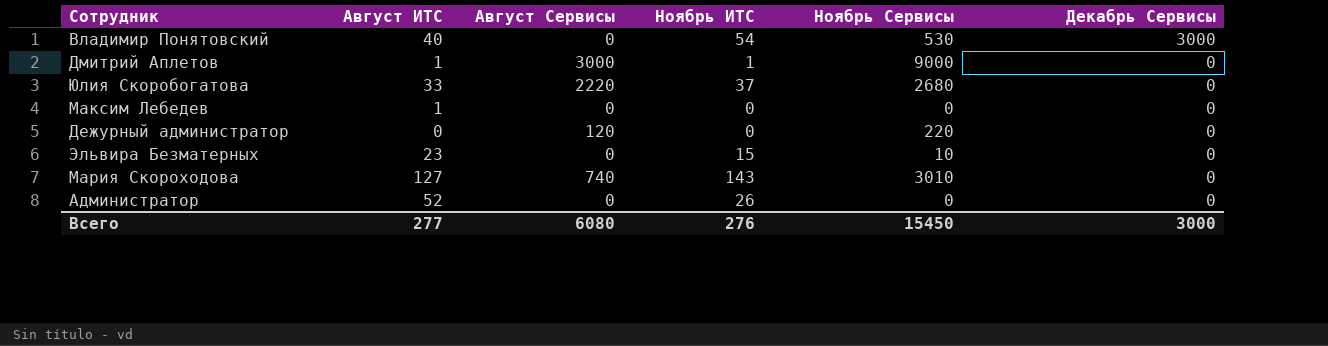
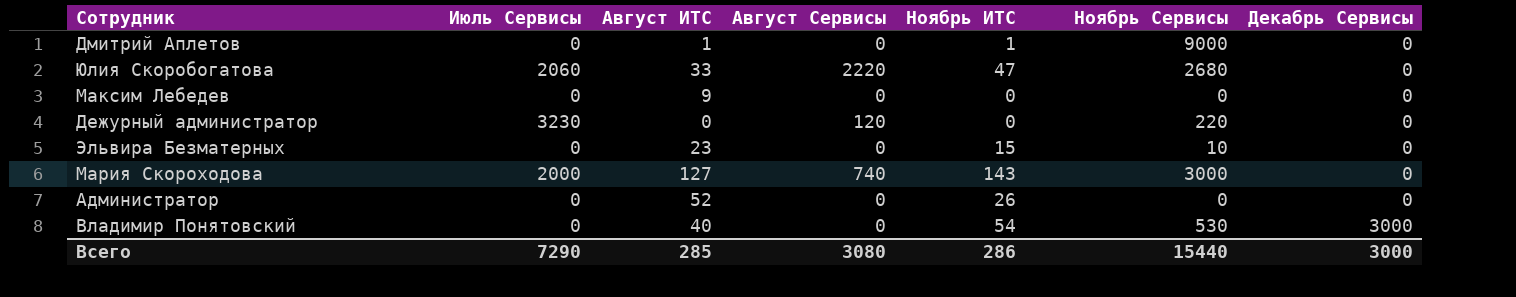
row order: Декабрь Сервисы descending -> Декабрь Сервисы ascending
column Июль Сервисы | position: none -> 2
Дмитрий Аплетов | Август Сервисы: 3000 -> 0
Юлия Скоробогатова | Ноябрь ИТС: 37 -> 47
Максим Лебедев | Август ИТС: 1 -> 9
Мария Скороходова | Ноябрь Сервисы: 3010 -> 3000
Всего | Август ИТС: 277 -> 285
Всего | Август Сервисы: 6080 -> 3080
Всего | Ноябрь ИТС: 276 -> 286
Всего | Ноябрь Сервисы: 15450 -> 15440

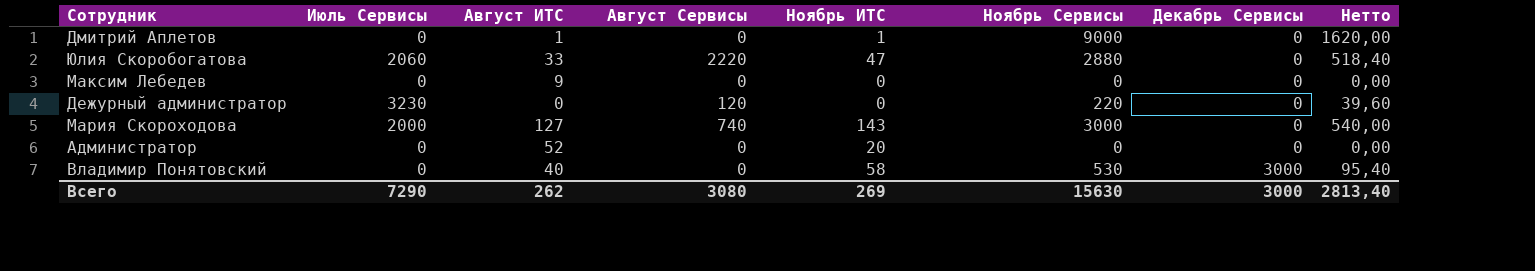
column Нетто | formula: none -> [Ноябрь Сервисы] * 0,18
row Эльвира Безматерных: 0 | 23 | 0 | 15 | 10 | 0 -> none
Юлия Скоробогатова | Ноябрь Сервисы: 2680 -> 2880
Администратор | Ноябрь ИТС: 26 -> 20
Владимир Понятовский | Ноябрь ИТС: 54 -> 58
Всего | Август ИТС: 285 -> 262
Всего | Ноябрь ИТС: 286 -> 269
Всего | Ноябрь Сервисы: 15440 -> 15630

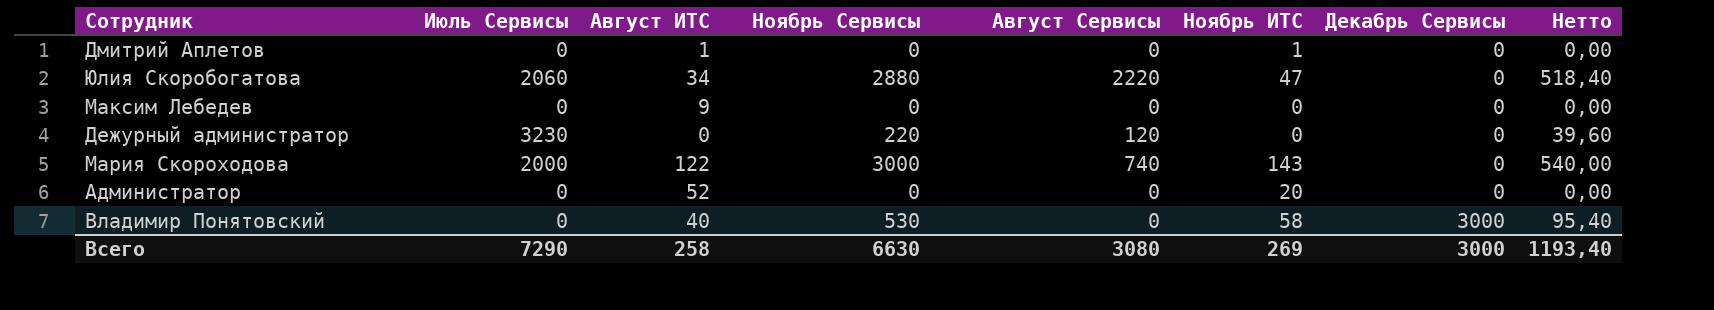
column Ноябрь Сервисы | position: 6 -> 4
Дмитрий Аплетов | Ноябрь Сервисы: 9000 -> 0
Дмитрий Аплетов | Нетто: 1620,00 -> 0,00
Юлия Скоробогатова | Август ИТС: 33 -> 34
Мария Скороходова | Август ИТС: 127 -> 122
Всего | Август ИТС: 262 -> 258
Всего | Ноябрь Сервисы: 15630 -> 6630
Всего | Нетто: 2813,40 -> 1193,40

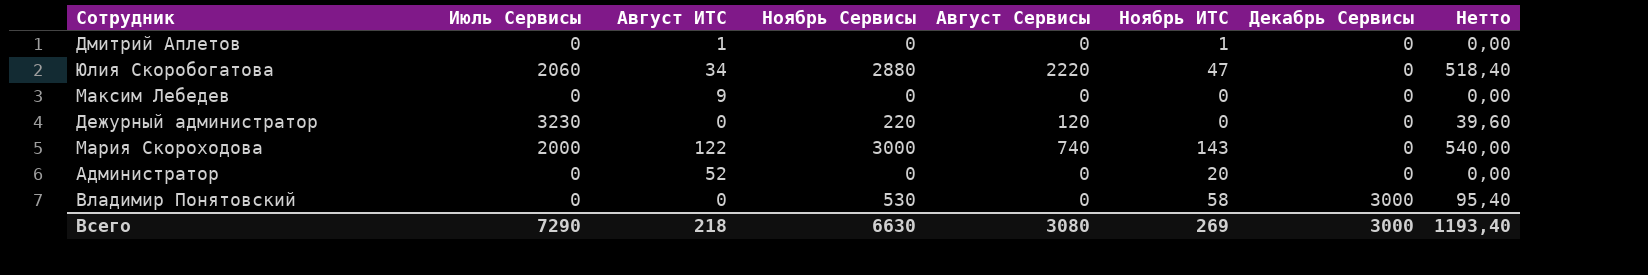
Владимир Понятовский | Август ИТС: 40 -> 0
Всего | Август ИТС: 258 -> 218

